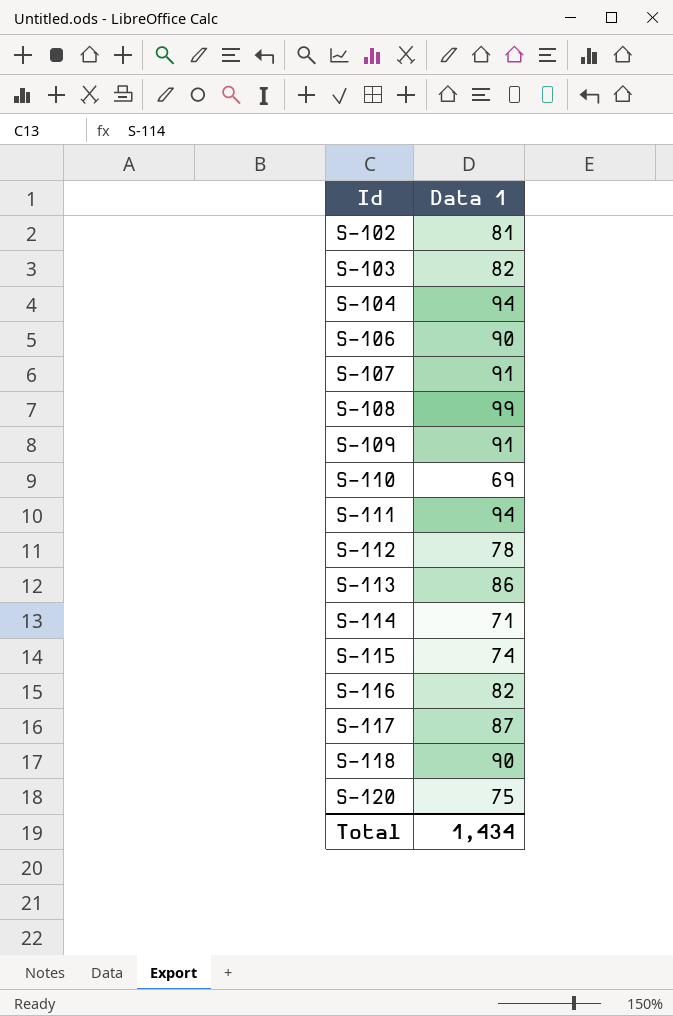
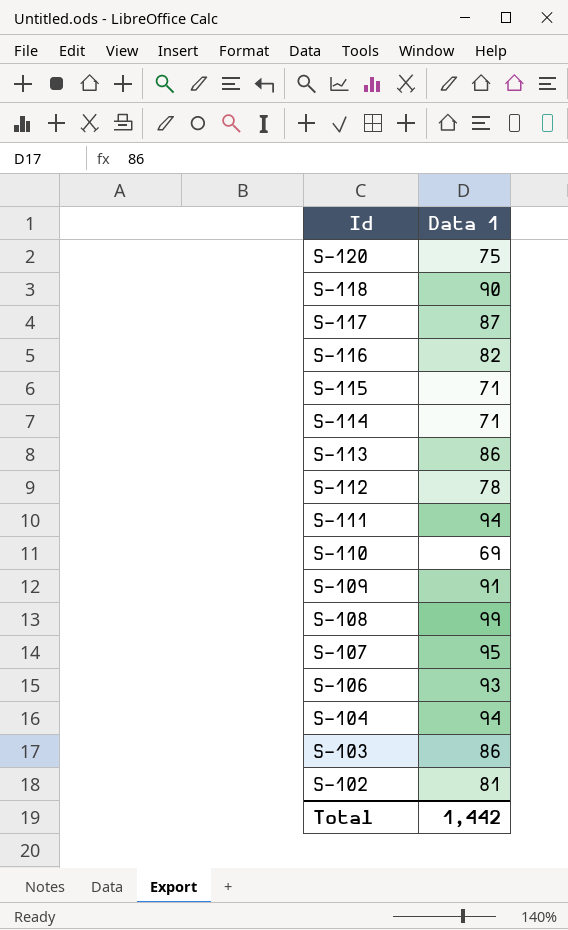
row order: Id ascending -> Id descending
S-115 | Data 1: 74 -> 71
S-107 | Data 1: 91 -> 95
S-106 | Data 1: 90 -> 93
S-103 | Data 1: 82 -> 86
Total | Data 1: 1,434 -> 1,442

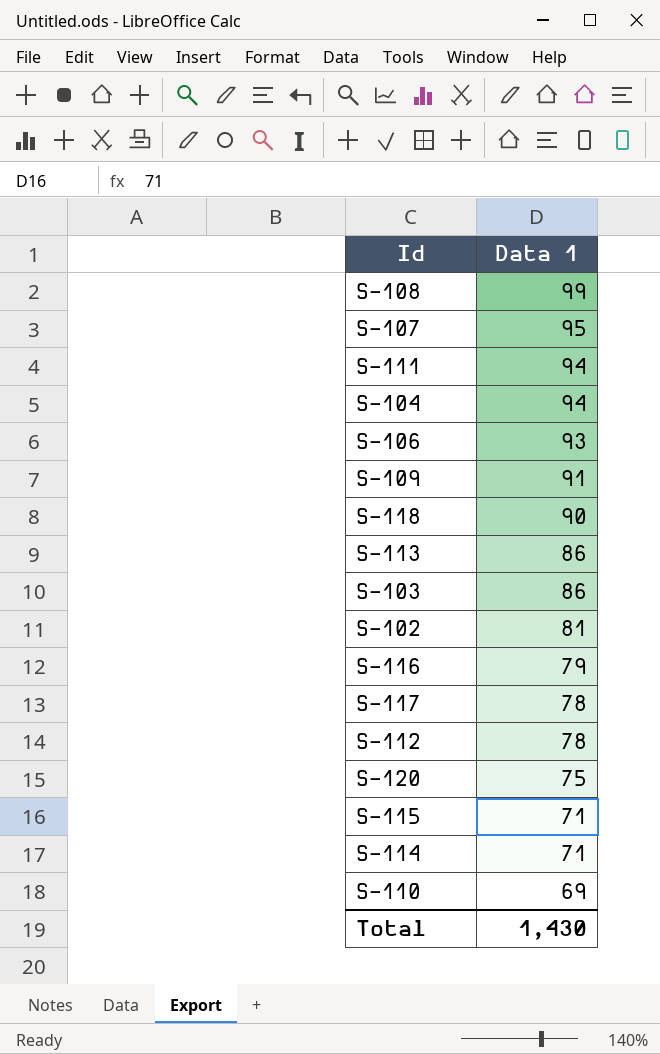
row order: Id descending -> Data 1 descending
S-116 | Data 1: 82 -> 79
S-117 | Data 1: 87 -> 78
Total | Data 1: 1,442 -> 1,430

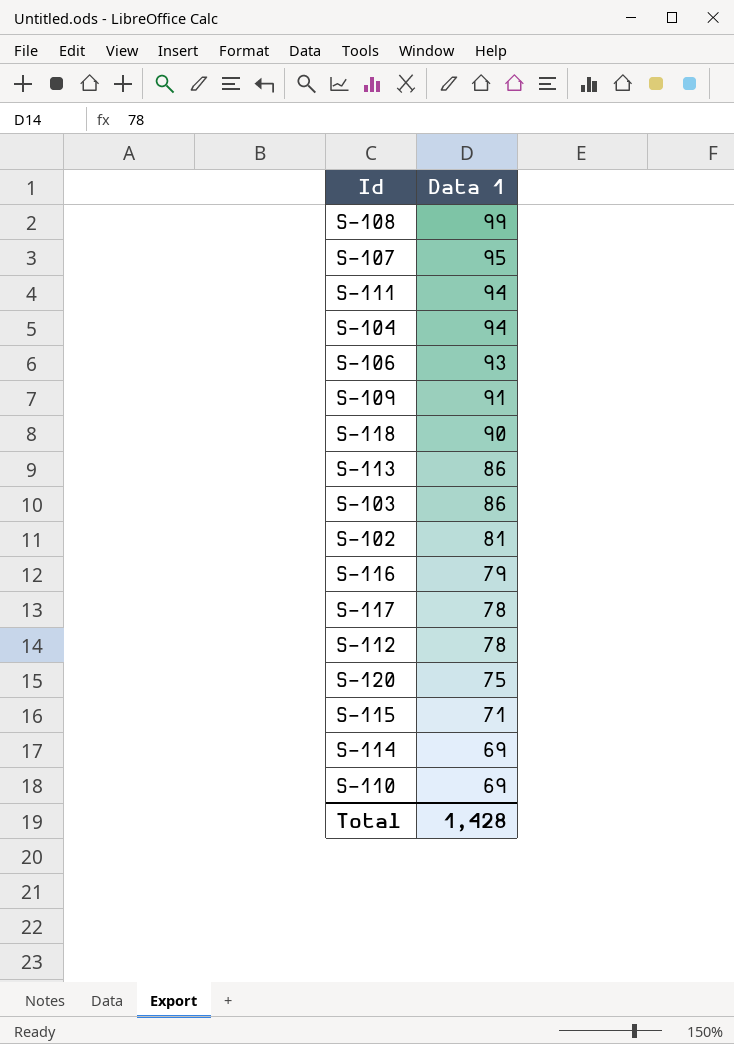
S-114 | Data 1: 71 -> 69
Total | Data 1: 1,430 -> 1,428

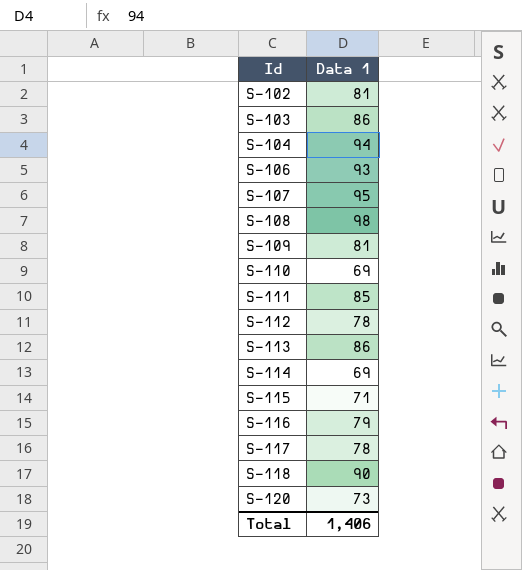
row order: Data 1 descending -> Id ascending
S-108 | Data 1: 99 -> 98
S-109 | Data 1: 91 -> 81
S-111 | Data 1: 94 -> 85
S-120 | Data 1: 75 -> 73
Total | Data 1: 1,428 -> 1,406

